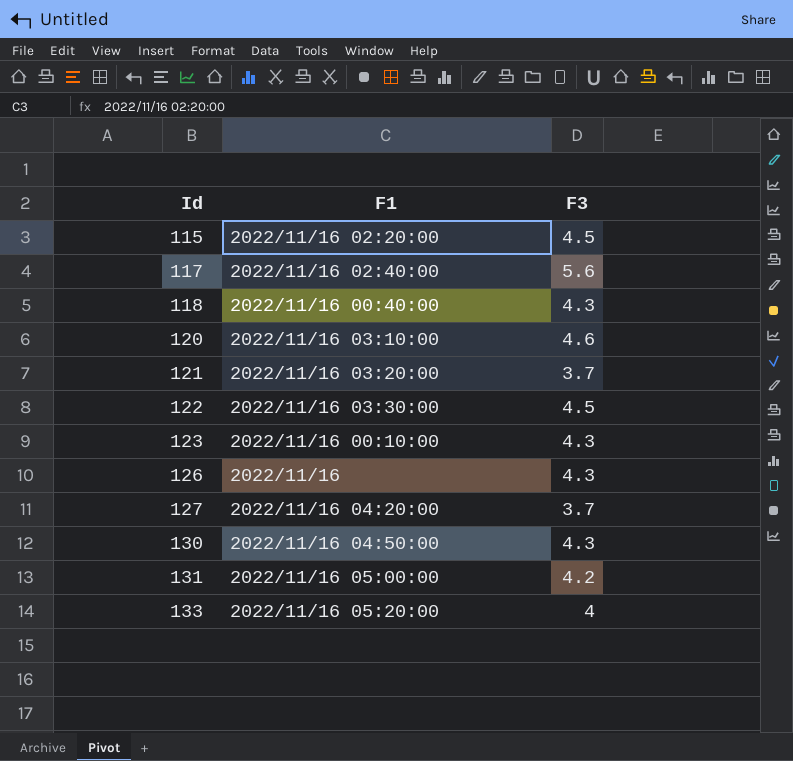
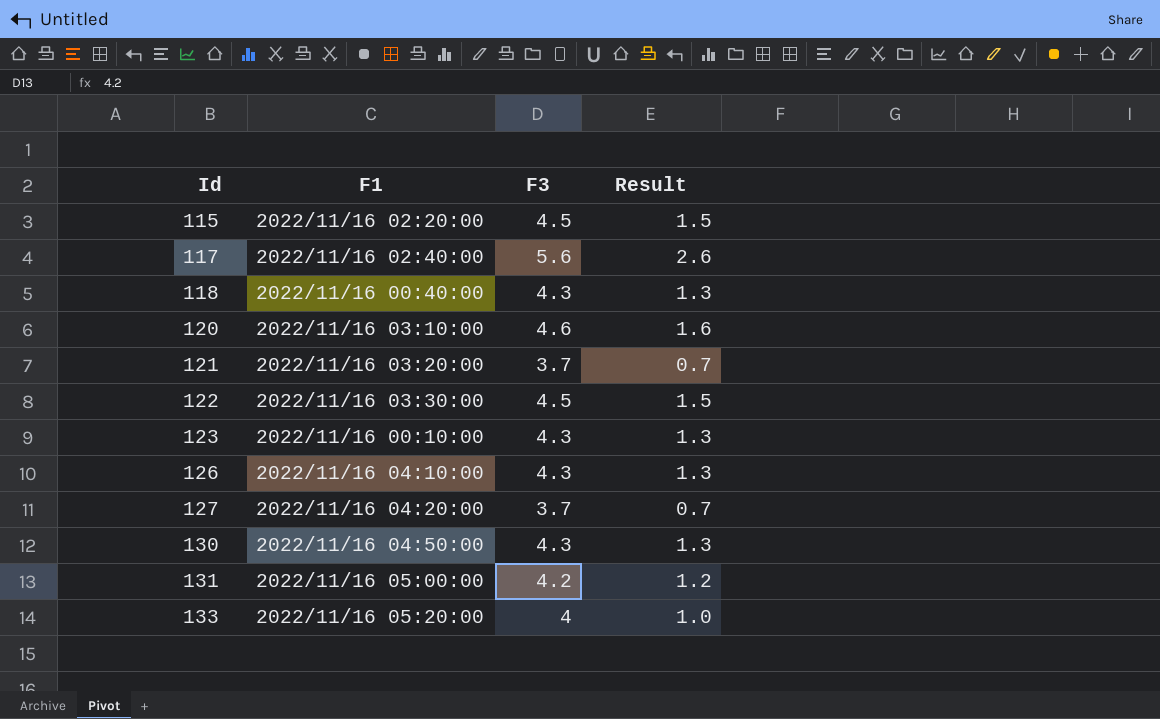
column Result | formula: none -> [F3] - 3
126 | F1: 2022/11/16 -> 2022/11/16 04:10:00

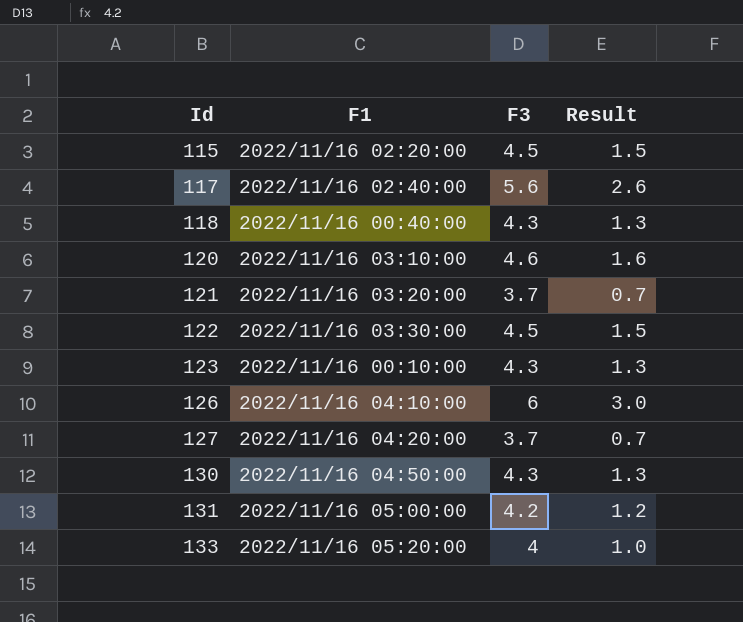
126 | F3: 4.3 -> 6
126 | Result: 1.3 -> 3.0

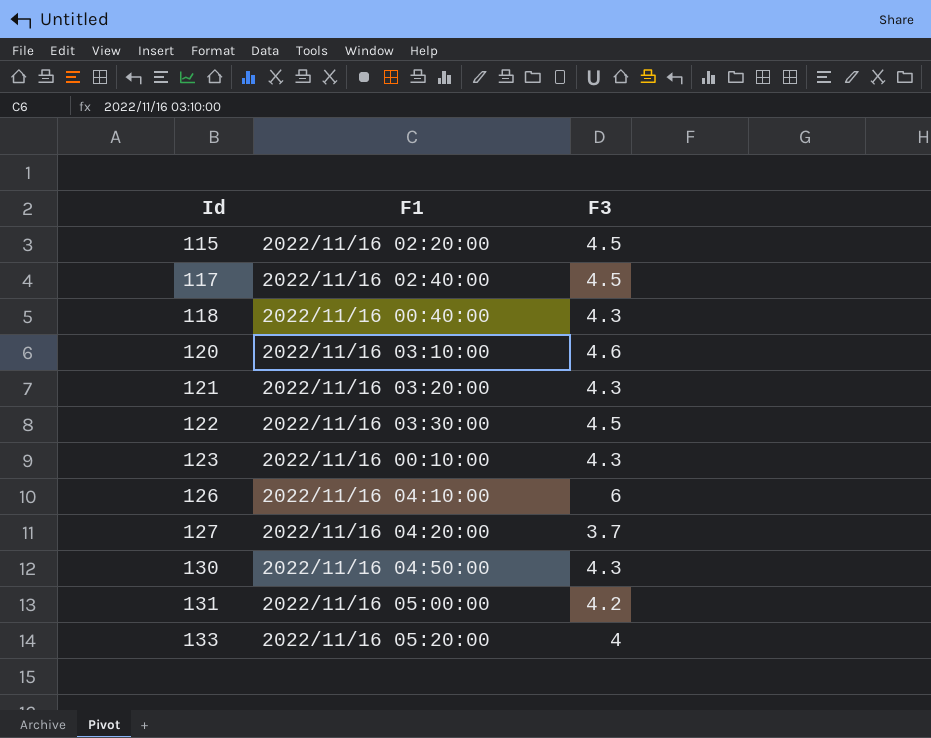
column Result | formula: [F3] - 3 -> none
117 | F3: 5.6 -> 4.5
121 | F3: 3.7 -> 4.3

